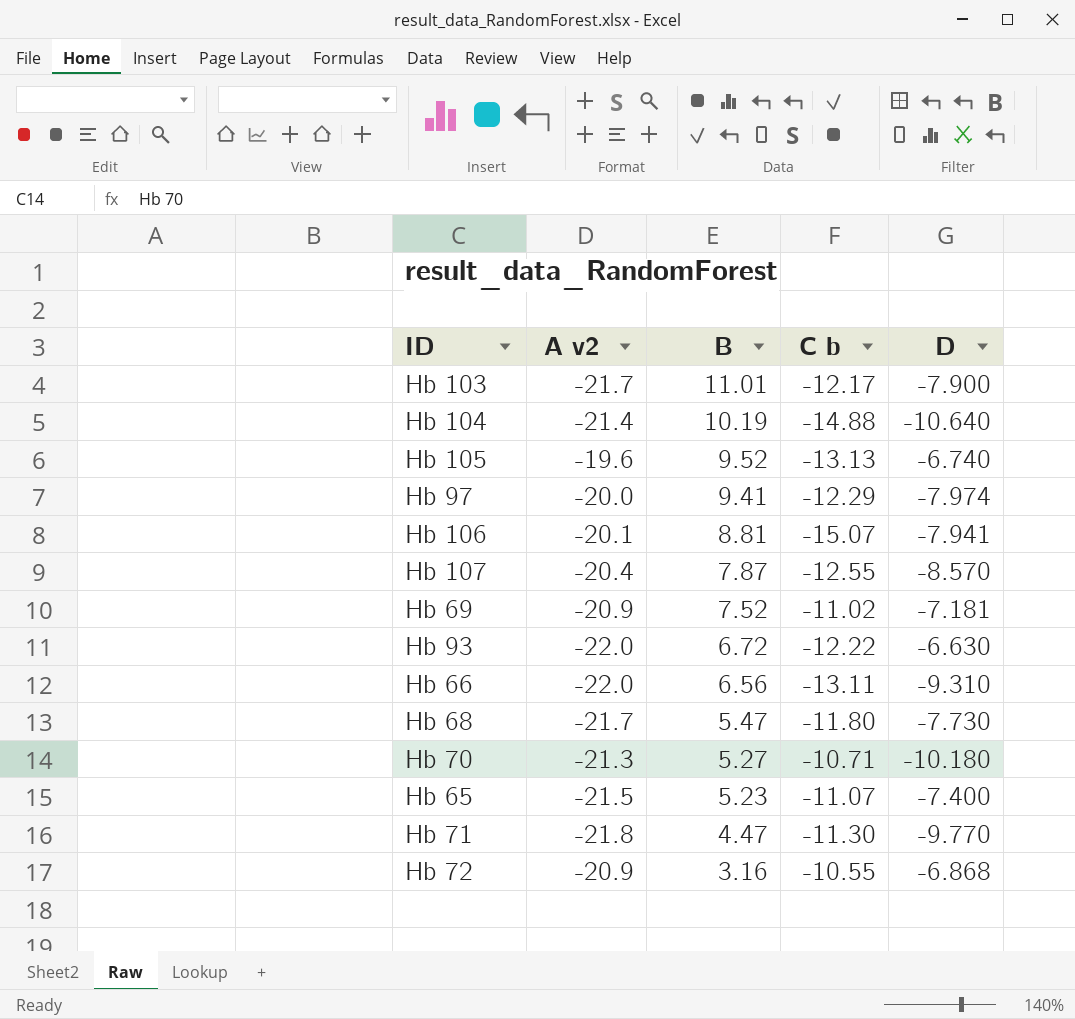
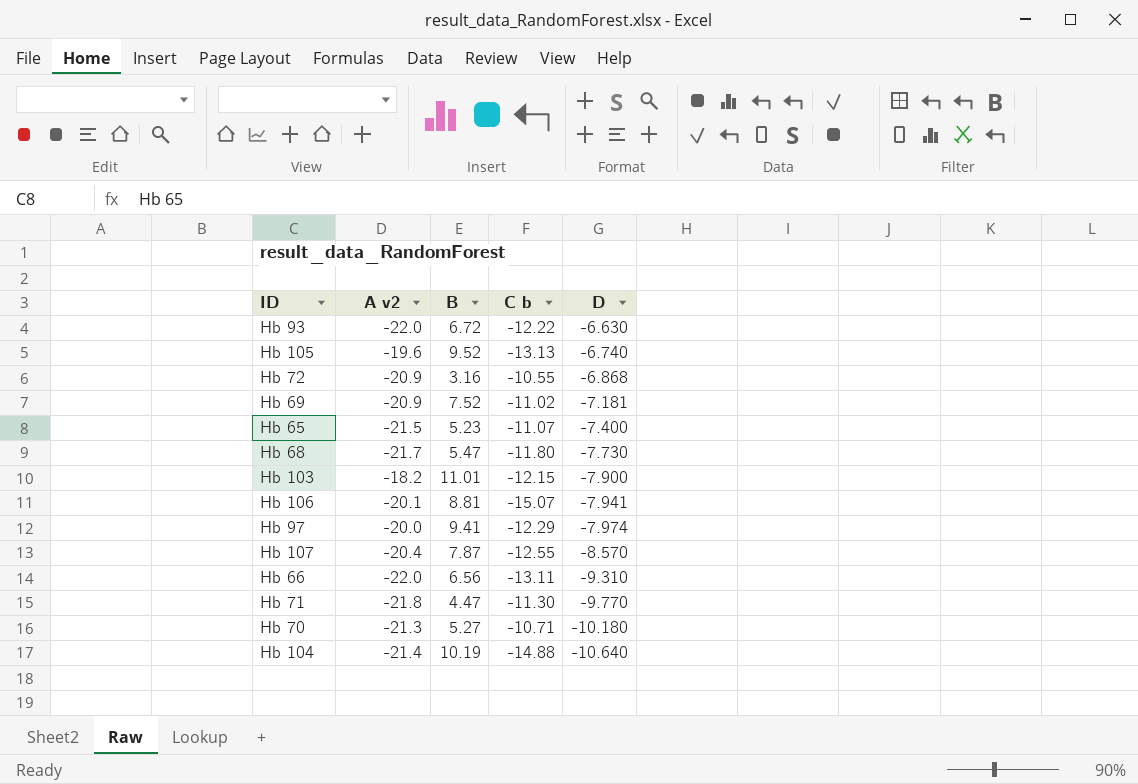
row order: B descending -> D descending
Hb 103 | A v2: -21.7 -> -18.2
Hb 103 | C b: -12.17 -> -12.15

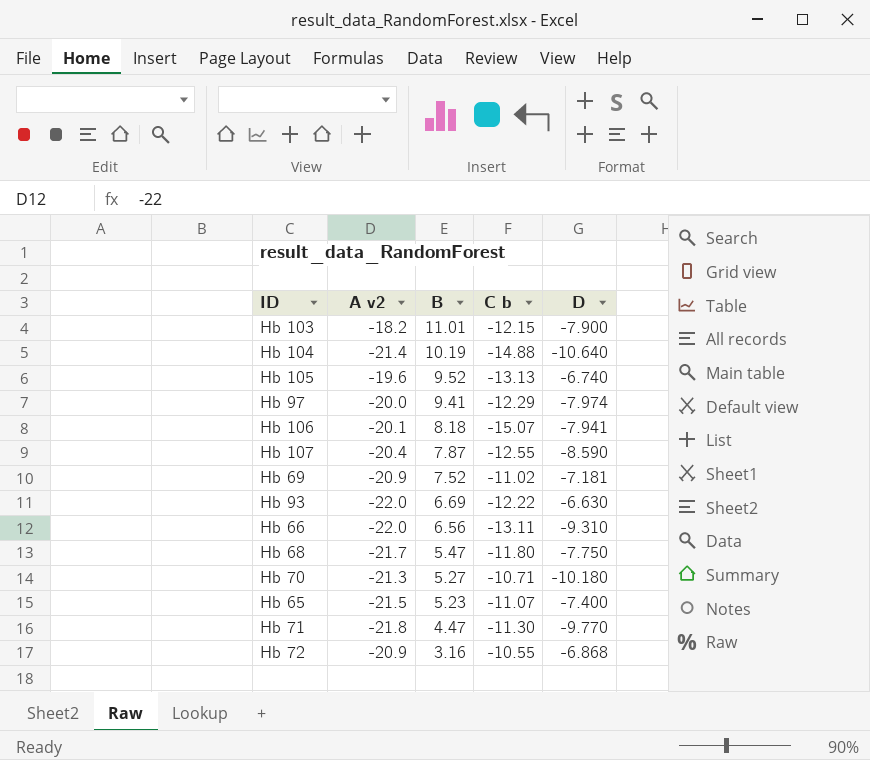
row order: D descending -> B descending
Hb 106 | B: 8.81 -> 8.18
Hb 107 | D: -8.570 -> -8.590
Hb 93 | B: 6.72 -> 6.69
Hb 68 | D: -7.730 -> -7.750

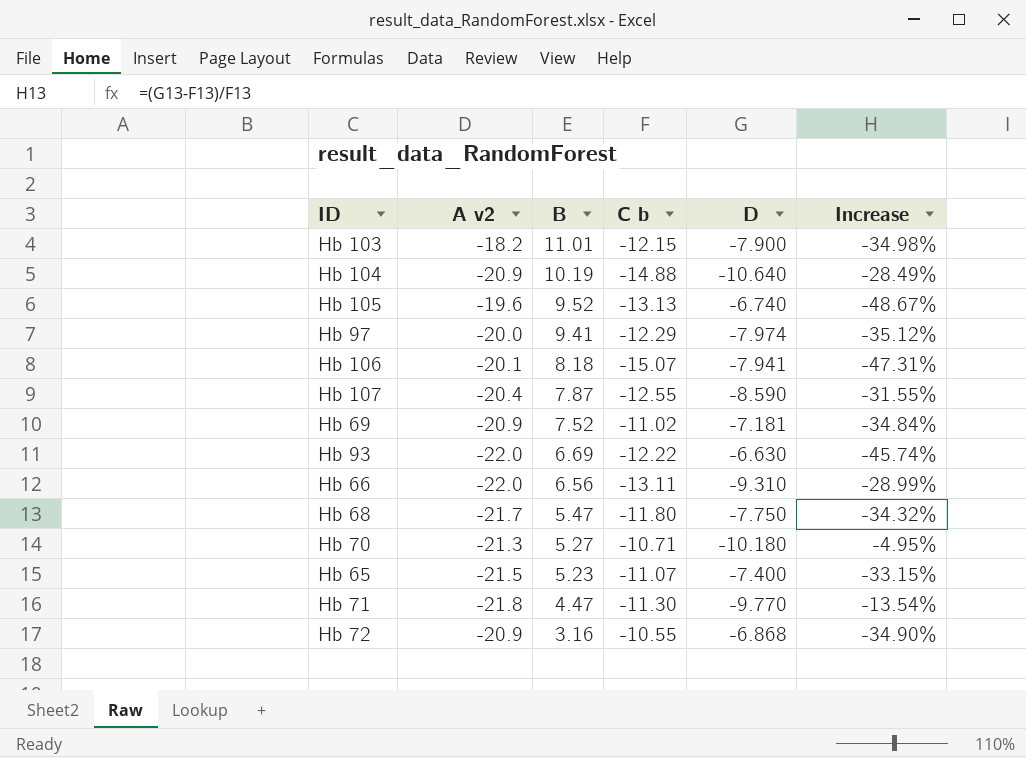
column Increase | formula: none -> ([D] - [C b]) / [C b]
Hb 104 | A v2: -21.4 -> -20.9

